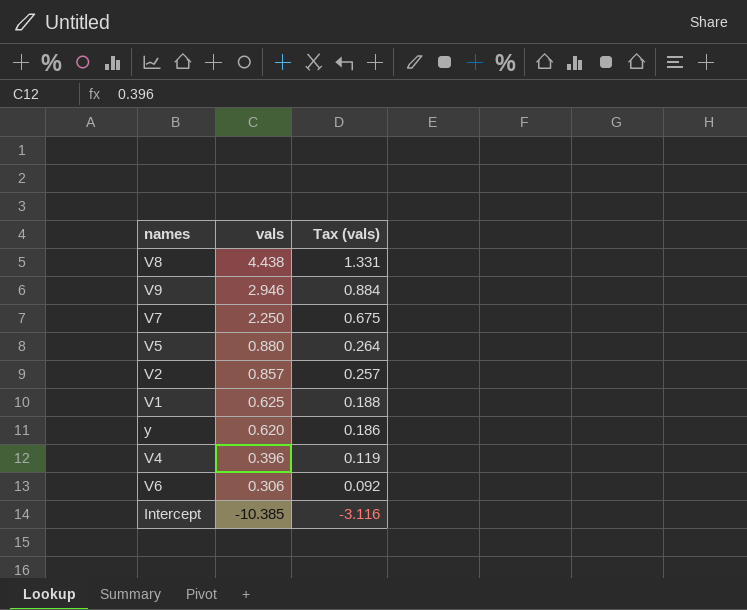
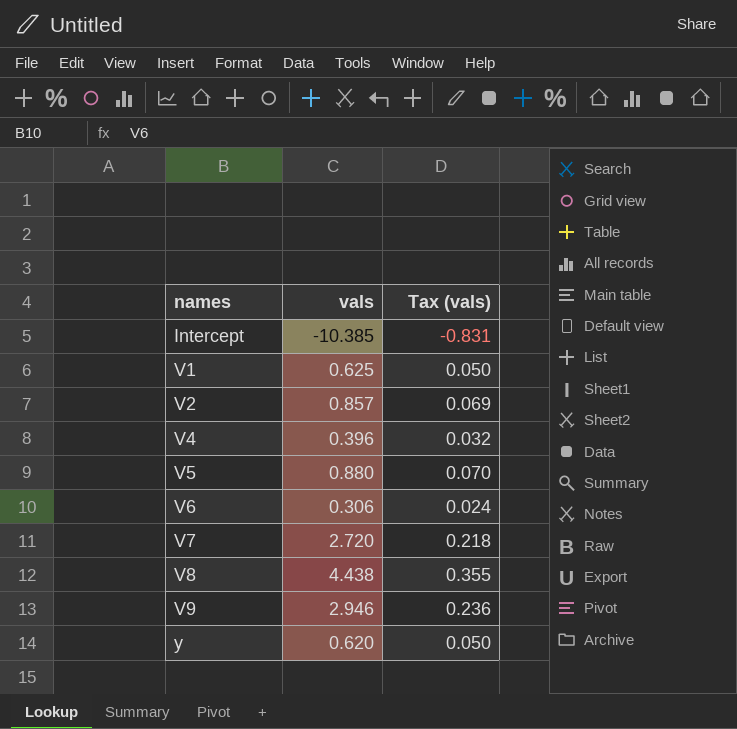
row order: vals descending -> names ascending
column Tax (vals) | formula: [vals] * 0.3 -> [vals] * 0.08
V7 | vals: 2.250 -> 2.720

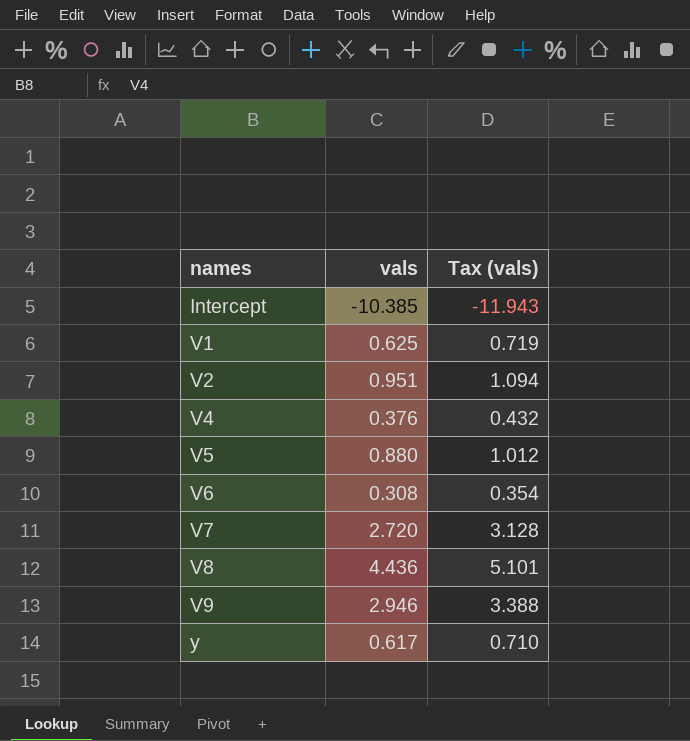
column Tax (vals) | formula: [vals] * 0.08 -> [vals] * 1.15
V2 | vals: 0.857 -> 0.951
V4 | vals: 0.396 -> 0.376
V6 | vals: 0.306 -> 0.308
V8 | vals: 4.438 -> 4.436
y | vals: 0.620 -> 0.617

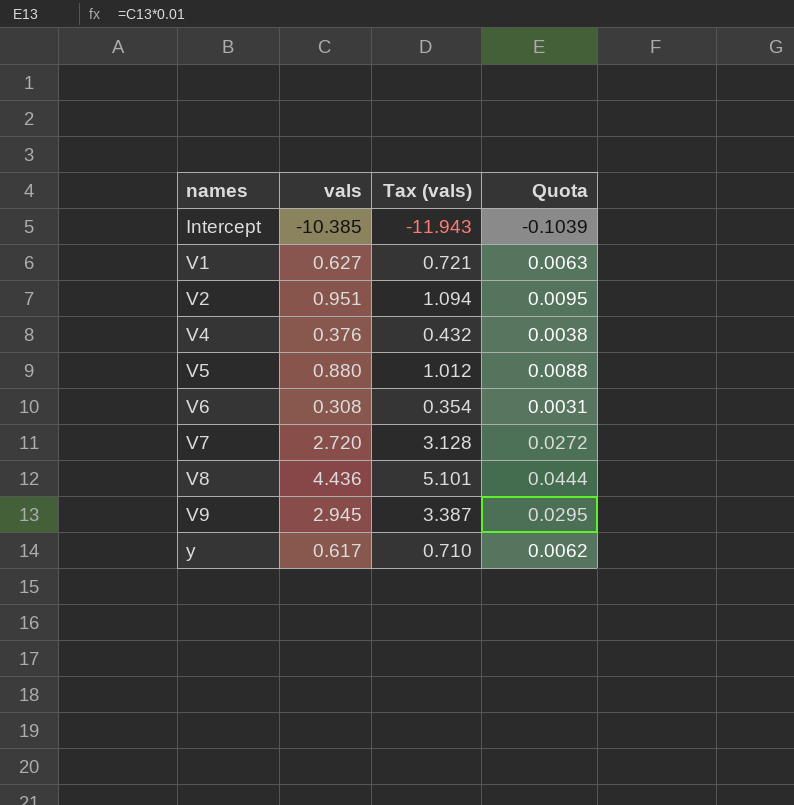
column Quota | formula: none -> [vals] * 0.01
V1 | vals: 0.625 -> 0.627
V1 | Tax (vals): 0.719 -> 0.721
V9 | vals: 2.946 -> 2.945
V9 | Tax (vals): 3.388 -> 3.387

